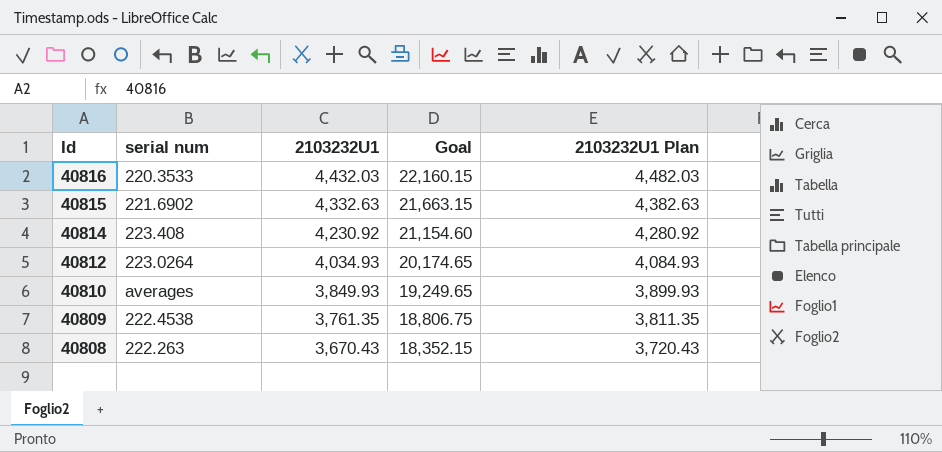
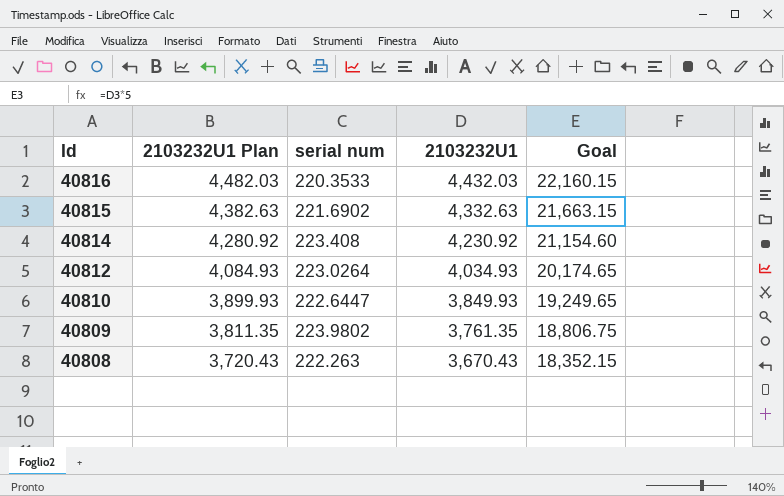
column 2103232U1 Plan | position: 5 -> 2
40810 | serial num: averages -> 222.6447
40809 | serial num: 222.4538 -> 223.9802

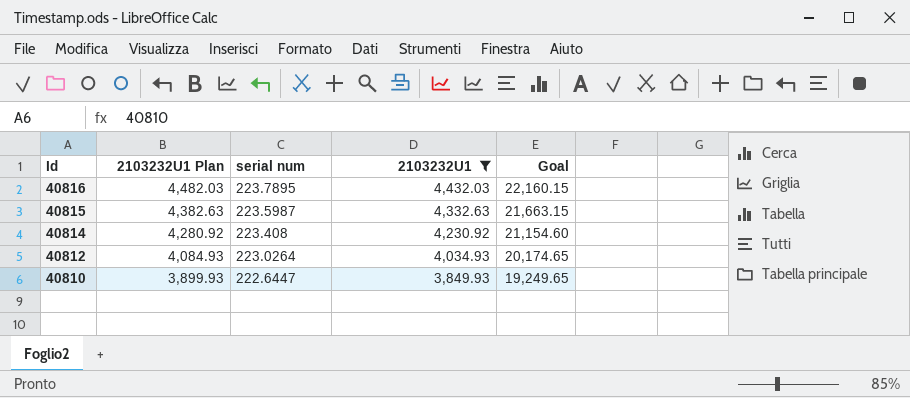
filter: none -> 2103232U1 >= 3,849.93
40816 | serial num: 220.3533 -> 223.7895
40815 | serial num: 221.6902 -> 223.5987

